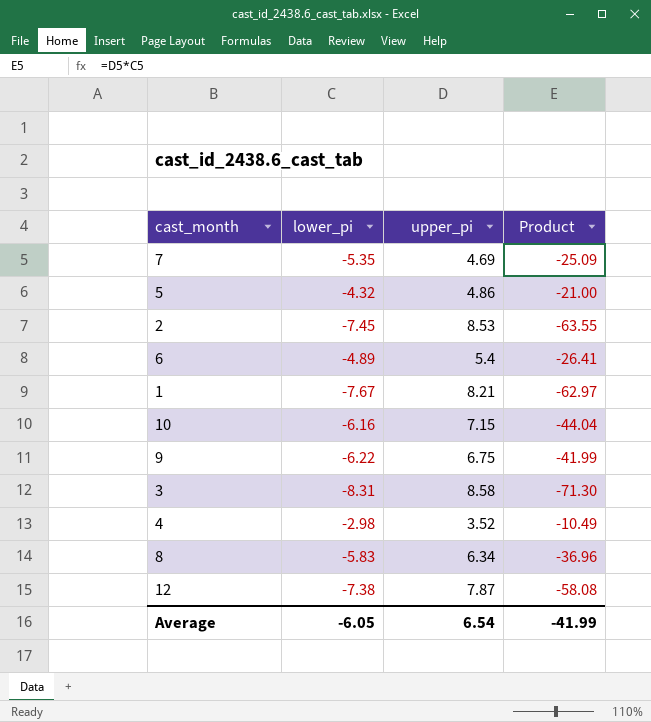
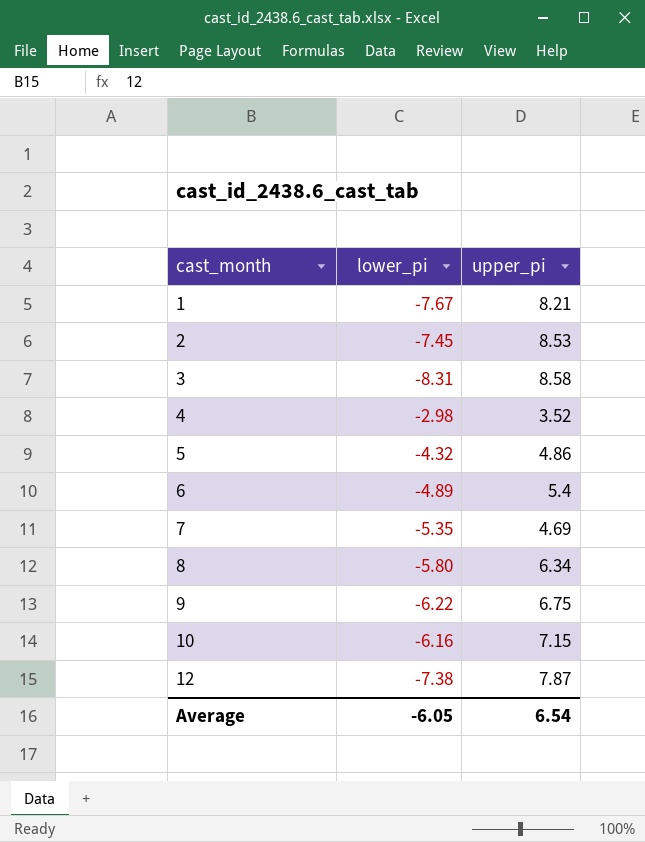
row order: none -> cast_month ascending
column Product | formula: [lower_pi] * [upper_pi] -> none
8 | lower_pi: -5.83 -> -5.80

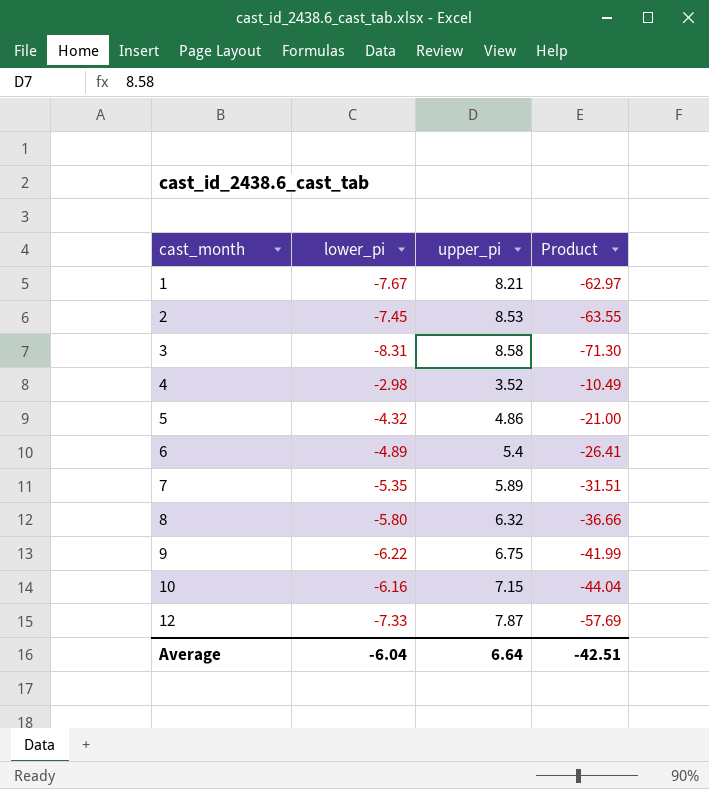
column Product | formula: none -> [lower_pi] * [upper_pi]
7 | upper_pi: 4.69 -> 5.89
8 | upper_pi: 6.34 -> 6.32
12 | lower_pi: -7.38 -> -7.33
Average | lower_pi: -6.05 -> -6.04
Average | upper_pi: 6.54 -> 6.64

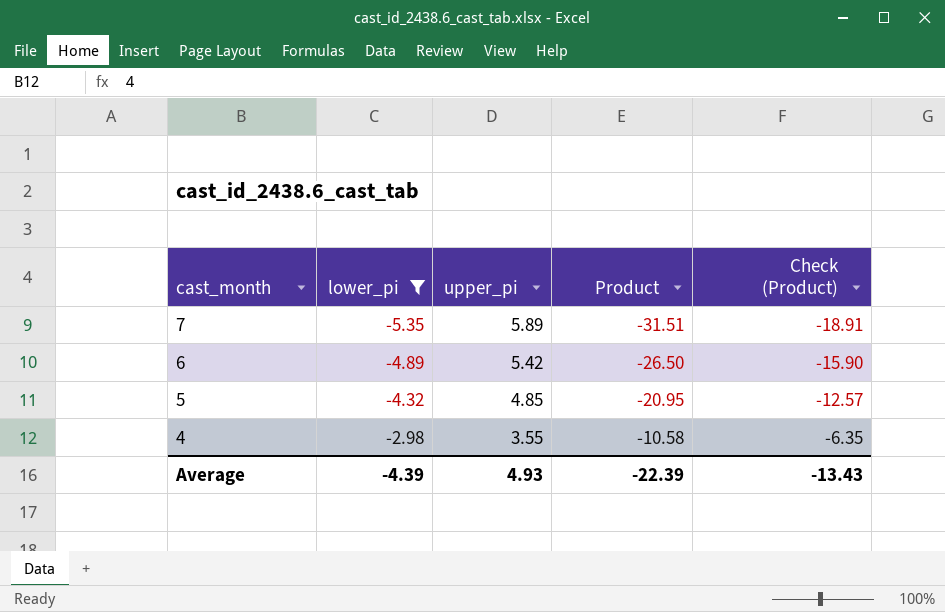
filter: none -> lower_pi >= -5.35
row order: cast_month ascending -> cast_month descending
column Check (Product) | formula: none -> [Product] * 0.6
6 | upper_pi: 5.4 -> 5.42
6 | Product: -26.41 -> -26.50
5 | upper_pi: 4.86 -> 4.85
5 | Product: -21.00 -> -20.95
4 | upper_pi: 3.52 -> 3.55
4 | Product: -10.49 -> -10.58
Average | lower_pi: -6.04 -> -4.39
Average | upper_pi: 6.64 -> 4.93
Average | Product: -42.51 -> -22.39

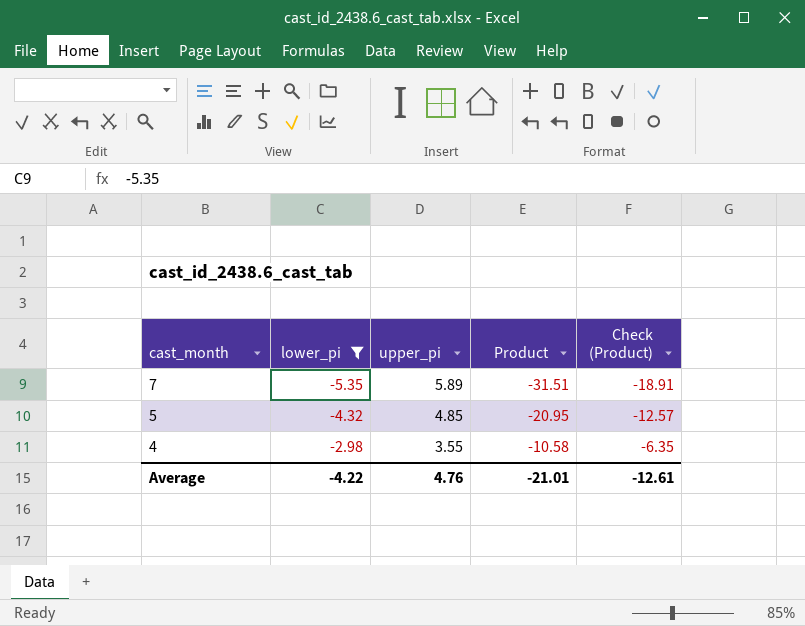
row 6: -4.89 | 5.42 | -26.50 | -15.90 -> none
Average | lower_pi: -4.39 -> -4.22
Average | upper_pi: 4.93 -> 4.76
Average | Product: -22.39 -> -21.01
Average | Check (Product): -13.43 -> -12.61

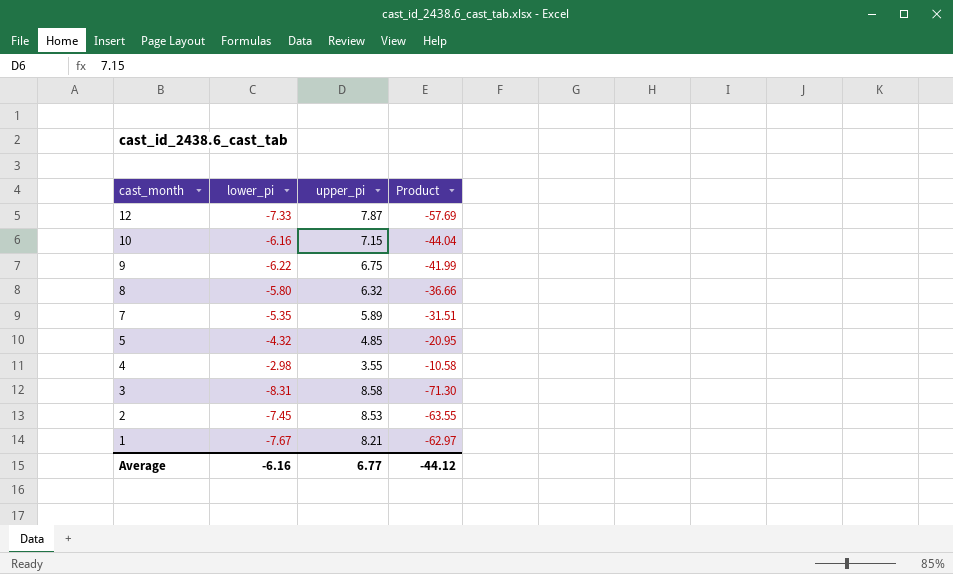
filter: lower_pi >= -5.35 -> none
column Check (Product) | formula: [Product] * 0.6 -> none
Average | lower_pi: -4.22 -> -6.16
Average | upper_pi: 4.76 -> 6.77
Average | Product: -21.01 -> -44.12

